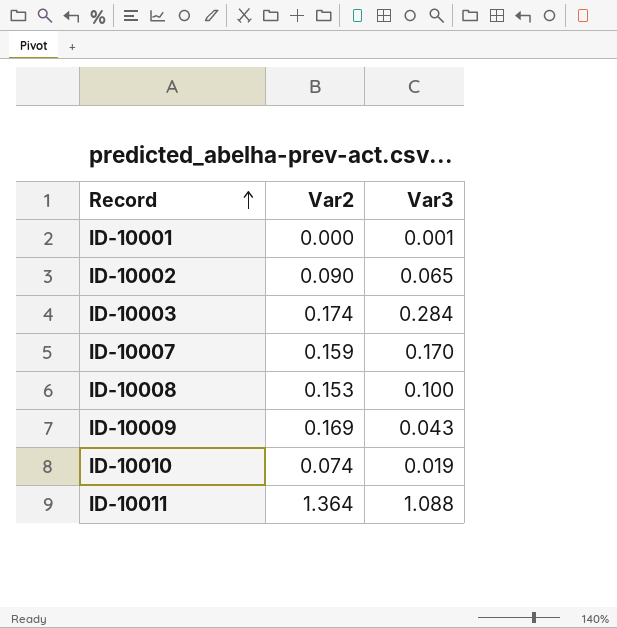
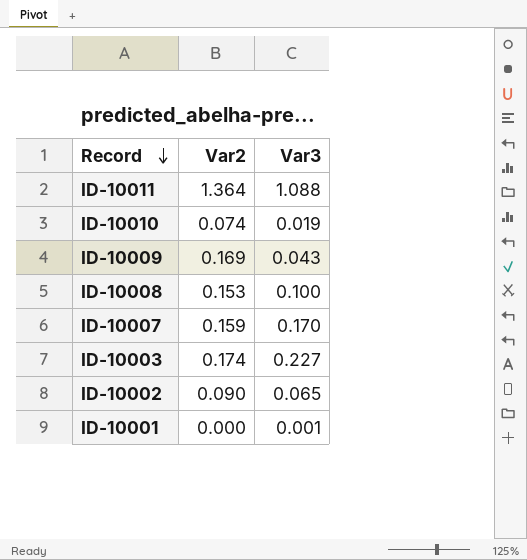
row order: Record ascending -> Record descending
ID-10003 | Var3: 0.284 -> 0.227

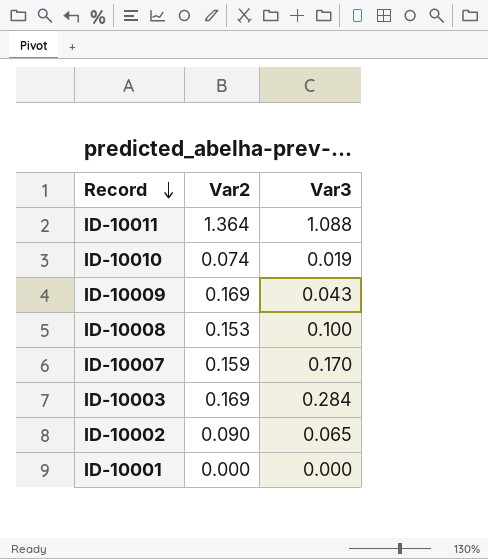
ID-10003 | Var2: 0.174 -> 0.169
ID-10003 | Var3: 0.227 -> 0.284
ID-10001 | Var3: 0.001 -> 0.000

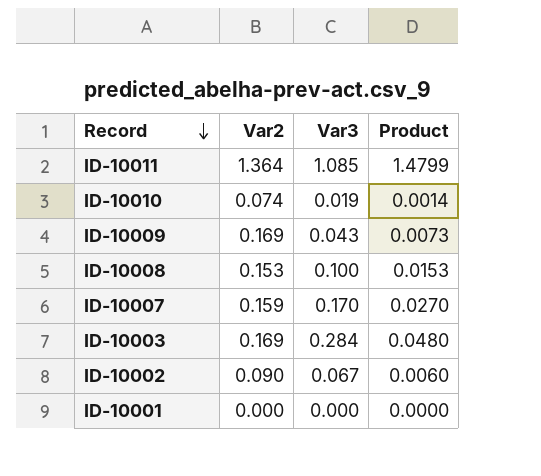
column Product | formula: none -> [Var2] * [Var3]
ID-10011 | Var3: 1.088 -> 1.085
ID-10002 | Var3: 0.065 -> 0.067

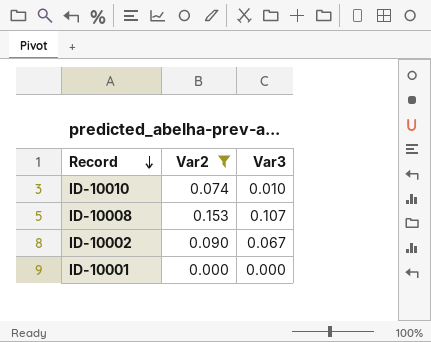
filter: none -> Var2 <= 0.153
column Product | formula: [Var2] * [Var3] -> none
ID-10010 | Var3: 0.019 -> 0.010
ID-10008 | Var3: 0.100 -> 0.107

